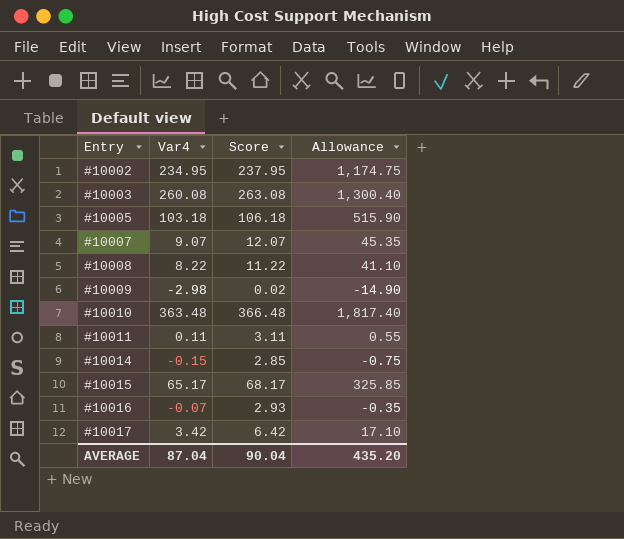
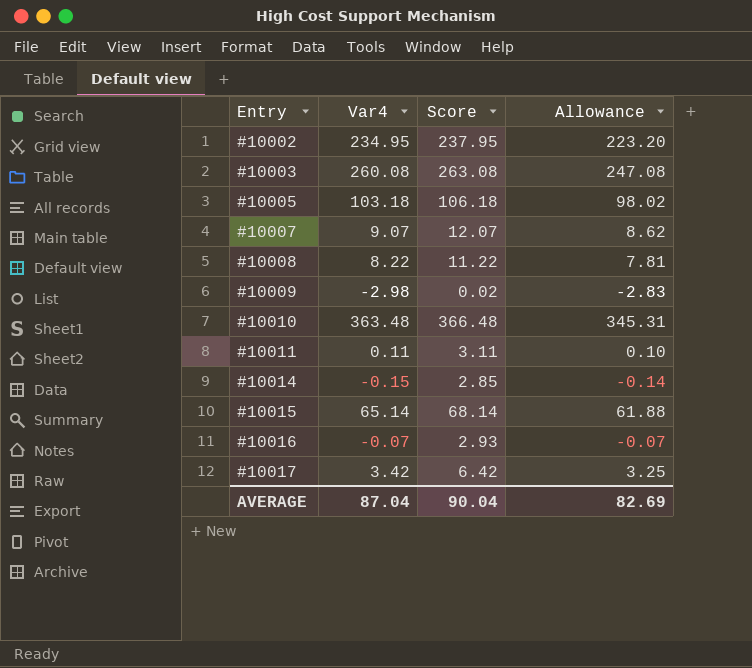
column Allowance | formula: [Var4] * 5 -> [Var4] * 0.95
#10015 | Var4: 65.17 -> 65.14
#10015 | Score: 68.17 -> 68.14
AVERAGE | Allowance: 435.20 -> 82.69

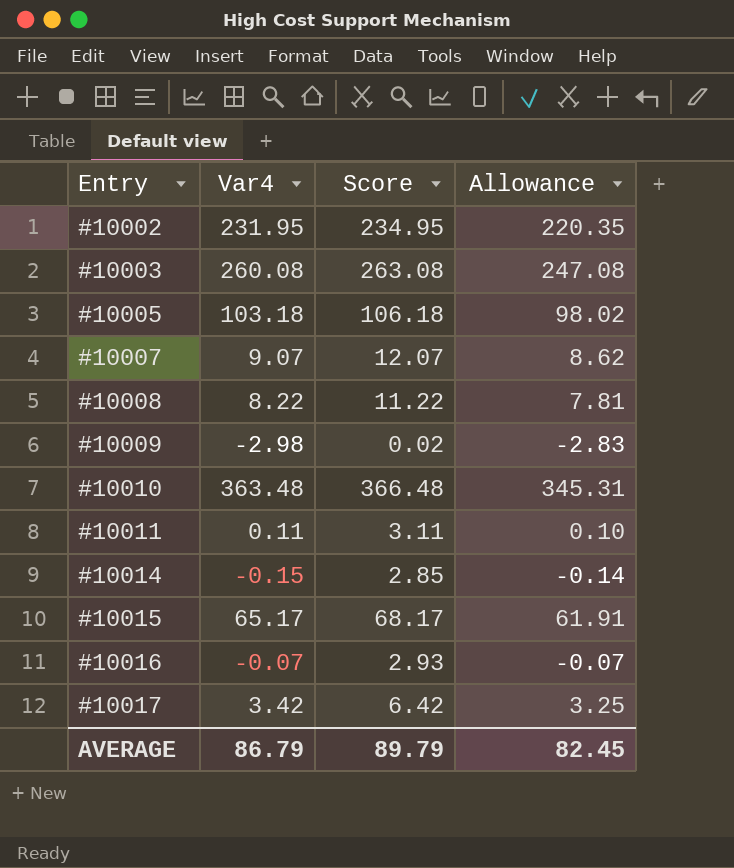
#10002 | Var4: 234.95 -> 231.95
#10002 | Score: 237.95 -> 234.95
#10002 | Allowance: 223.20 -> 220.35
#10015 | Var4: 65.14 -> 65.17
#10015 | Score: 68.14 -> 68.17
#10015 | Allowance: 61.88 -> 61.91
AVERAGE | Var4: 87.04 -> 86.79
AVERAGE | Score: 90.04 -> 89.79
AVERAGE | Allowance: 82.69 -> 82.45

